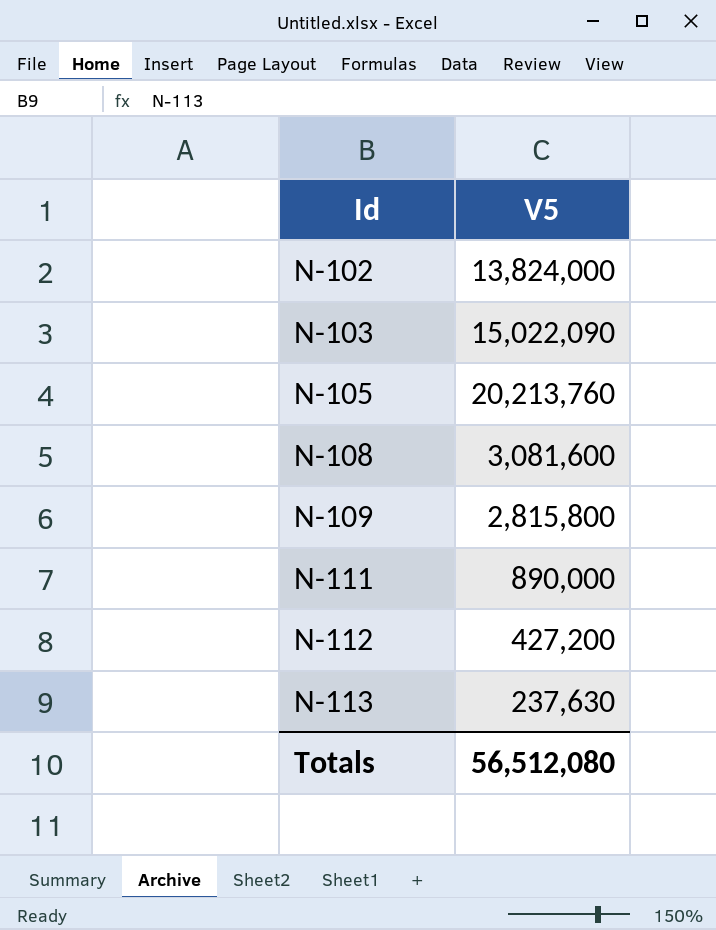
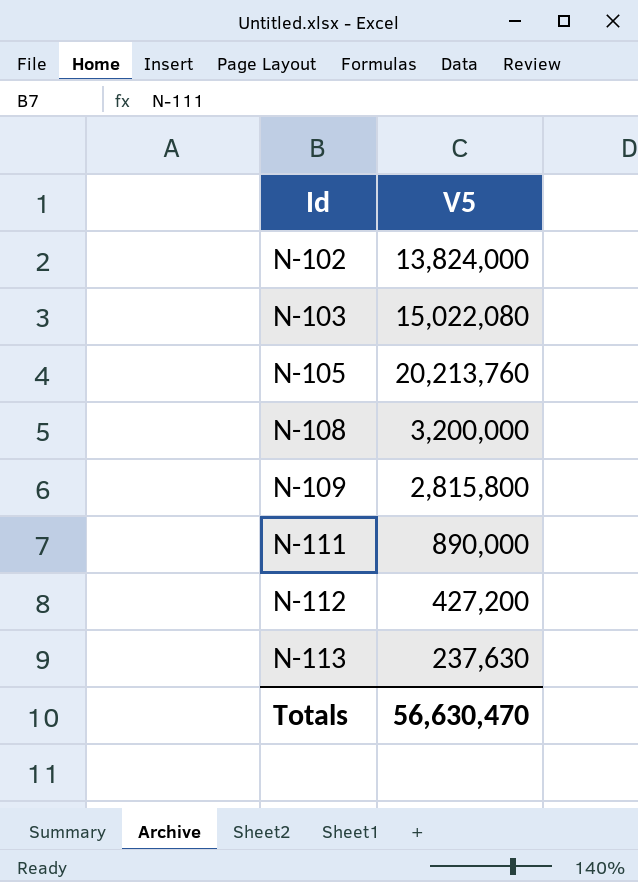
N-103 | V5: 15,022,090 -> 15,022,080
N-108 | V5: 3,081,600 -> 3,200,000
Totals | V5: 56,512,080 -> 56,630,470

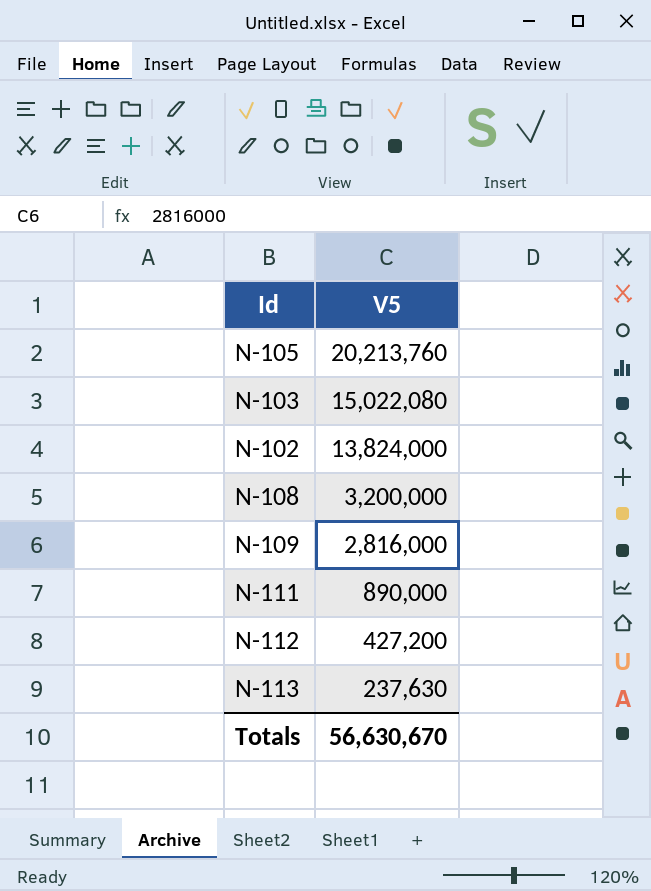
row order: Id ascending -> V5 descending
N-109 | V5: 2,815,800 -> 2,816,000
Totals | V5: 56,630,470 -> 56,630,670

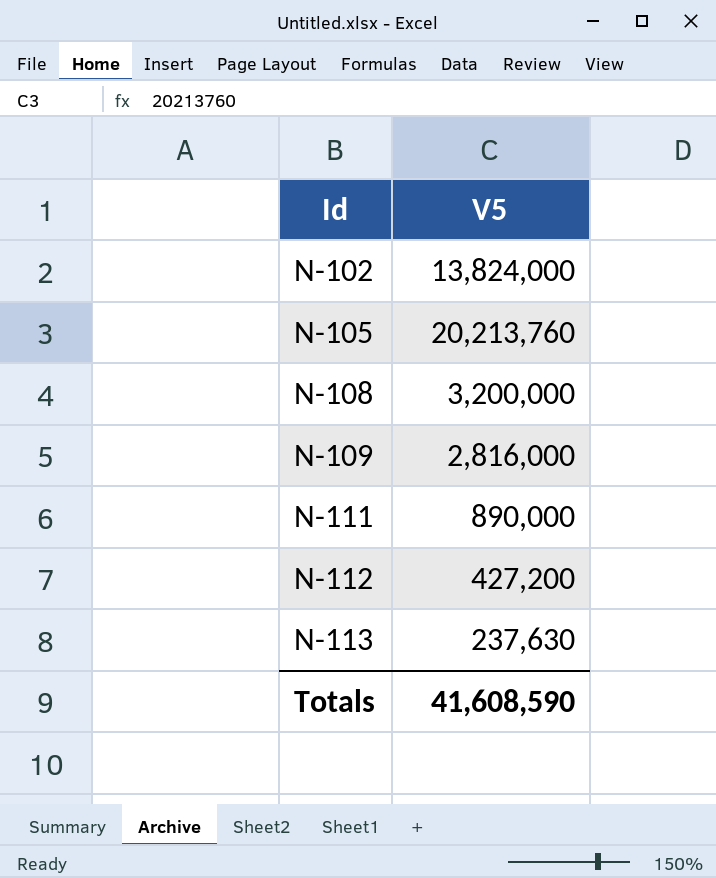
row order: V5 descending -> Id ascending
row N-103: 15,022,080 -> none
Totals | V5: 56,630,670 -> 41,608,590

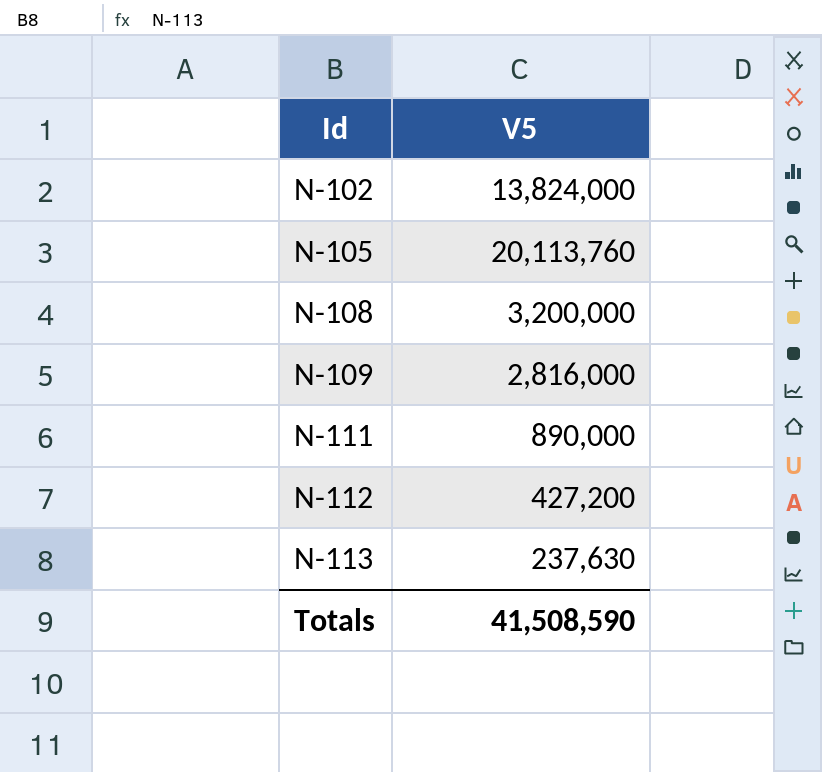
N-105 | V5: 20,213,760 -> 20,113,760
Totals | V5: 41,608,590 -> 41,508,590

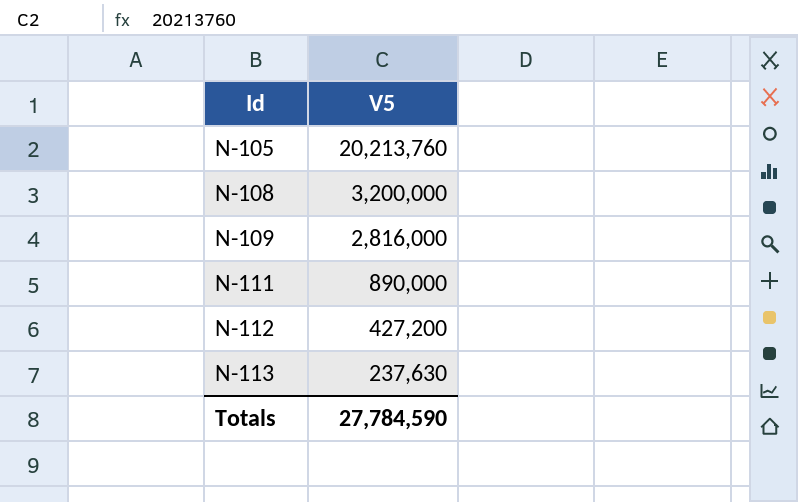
row N-102: 13,824,000 -> none
N-105 | V5: 20,113,760 -> 20,213,760
Totals | V5: 41,508,590 -> 27,784,590

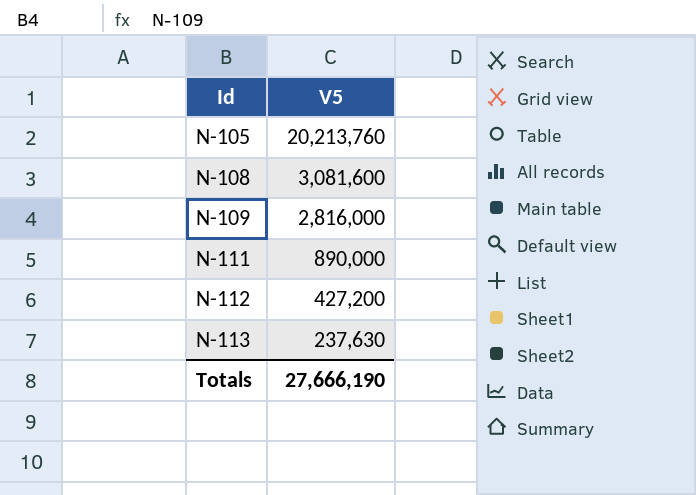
N-108 | V5: 3,200,000 -> 3,081,600
Totals | V5: 27,784,590 -> 27,666,190

